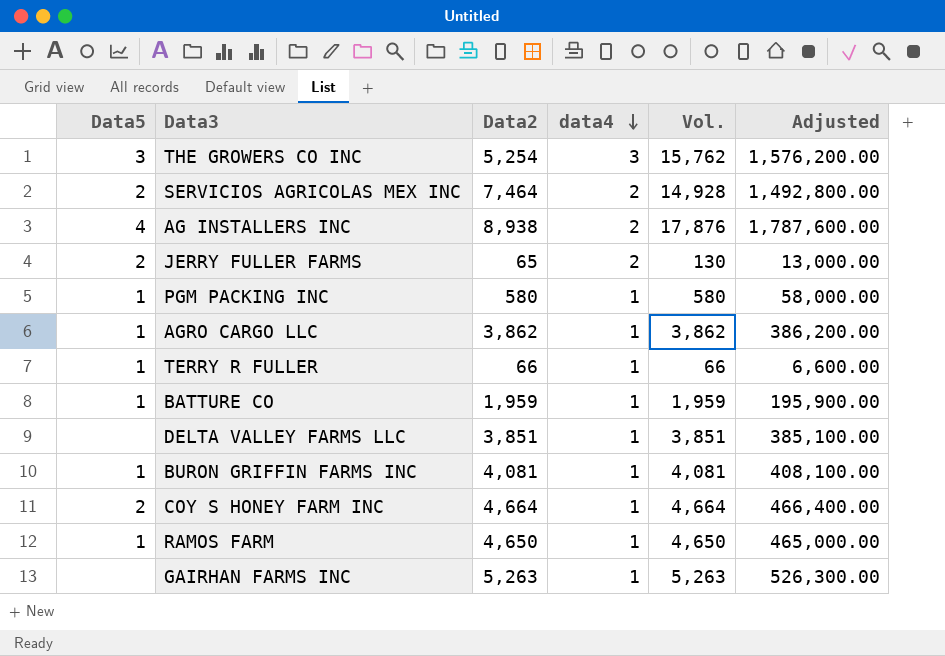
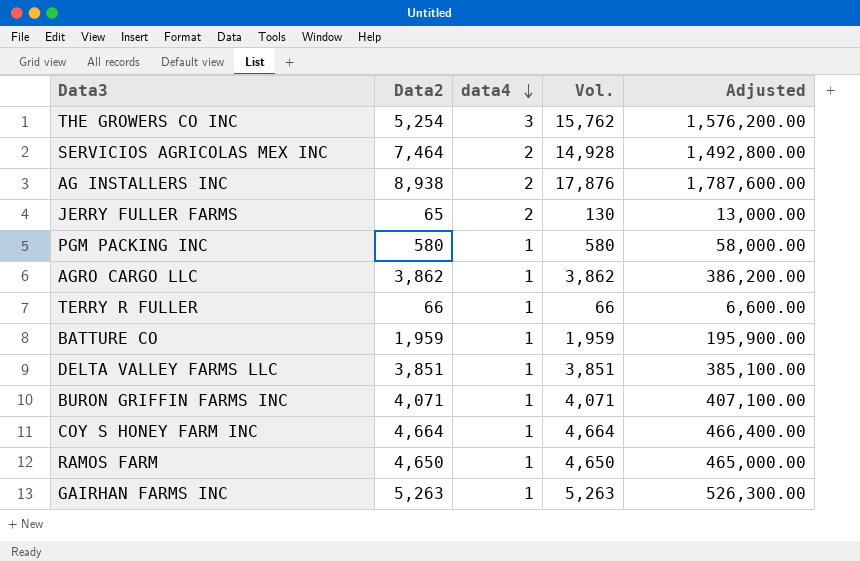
column Data5 | position: 1 -> none
BURON GRIFFIN FARMS INC | Data2: 4,081 -> 4,071
BURON GRIFFIN FARMS INC | Vol.: 4,081 -> 4,071
BURON GRIFFIN FARMS INC | Adjusted: 408,100.00 -> 407,100.00

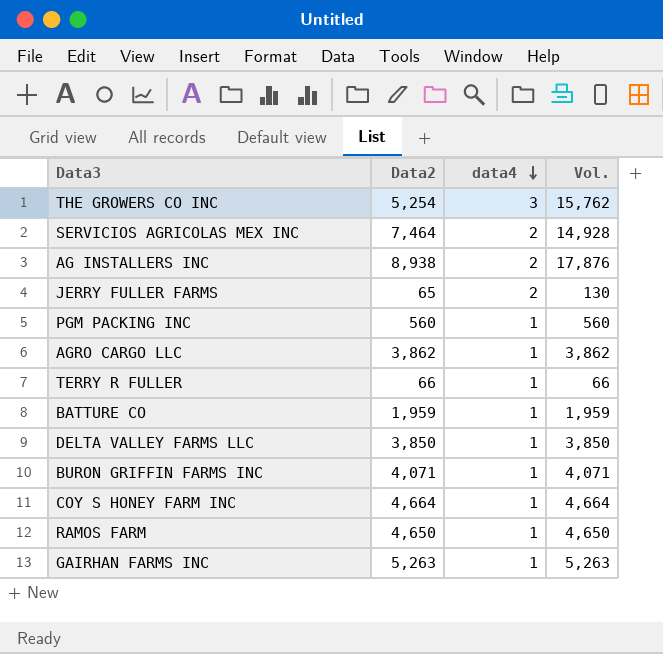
column Adjusted | formula: [Vol.] * 100 -> none
PGM PACKING INC | Data2: 580 -> 560
PGM PACKING INC | Vol.: 580 -> 560
DELTA VALLEY FARMS LLC | Data2: 3,851 -> 3,850
DELTA VALLEY FARMS LLC | Vol.: 3,851 -> 3,850

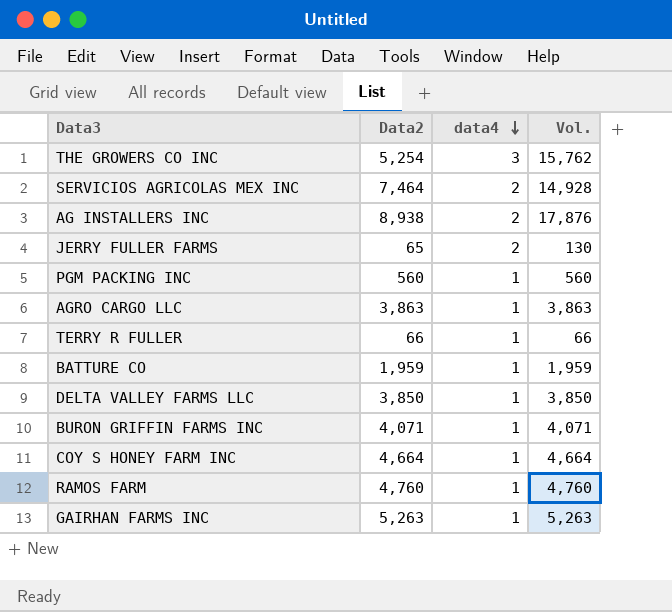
AGRO CARGO LLC | Data2: 3,862 -> 3,863
AGRO CARGO LLC | Vol.: 3,862 -> 3,863
RAMOS FARM | Data2: 4,650 -> 4,760
RAMOS FARM | Vol.: 4,650 -> 4,760

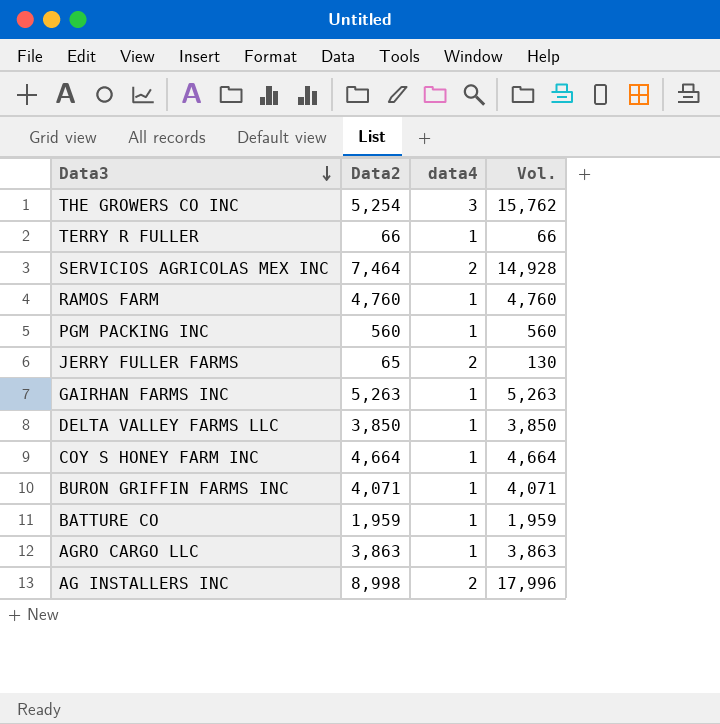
row order: data4 descending -> Data3 descending
AG INSTALLERS INC | Data2: 8,938 -> 8,998
AG INSTALLERS INC | Vol.: 17,876 -> 17,996

